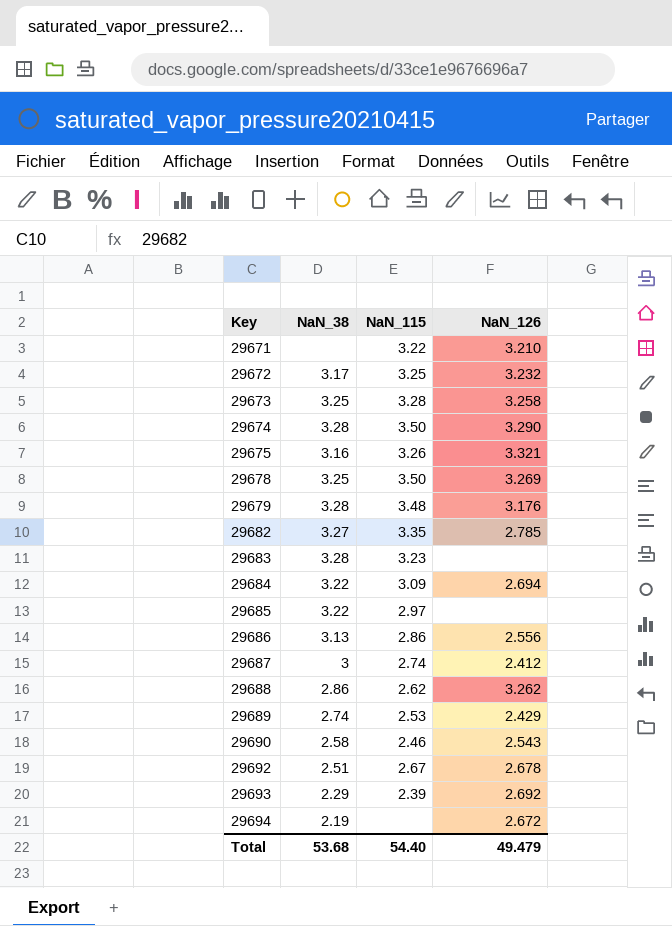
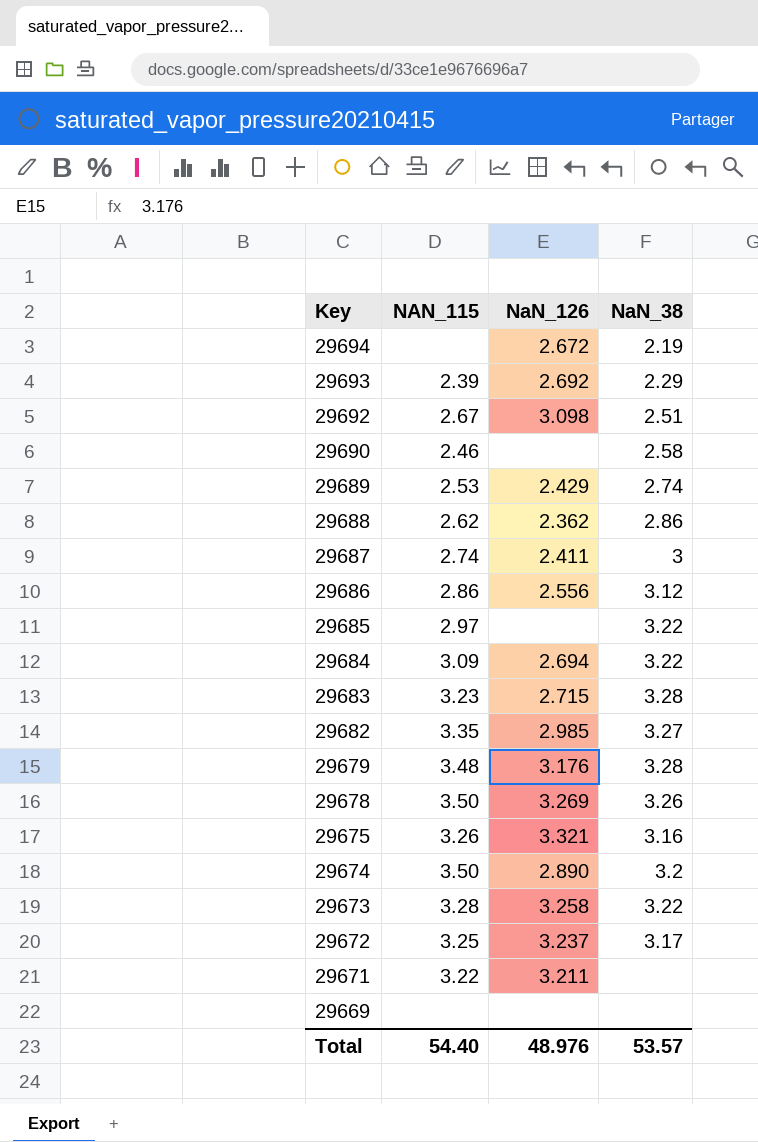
row order: Key ascending -> Key descending
column name: NaN_115 -> NAN_115
column NaN_38 | position: 2 -> 4
29692 | NaN_126: 2.678 -> 3.098
29690 | NaN_126: 2.543 -> none
29688 | NaN_126: 3.262 -> 2.362
29687 | NaN_126: 2.412 -> 2.411
29686 | NaN_38: 3.13 -> 3.12
29683 | NaN_126: none -> 2.715
29682 | NaN_126: 2.785 -> 2.985
29678 | NaN_38: 3.25 -> 3.26
29674 | NaN_126: 3.290 -> 2.890
29674 | NaN_38: 3.28 -> 3.2
29673 | NaN_38: 3.25 -> 3.22
29672 | NaN_126: 3.232 -> 3.237
29671 | NaN_126: 3.210 -> 3.211
row 29669: none -> none | none | none
Total | NaN_126: 49.479 -> 48.976
Total | NaN_38: 53.68 -> 53.57

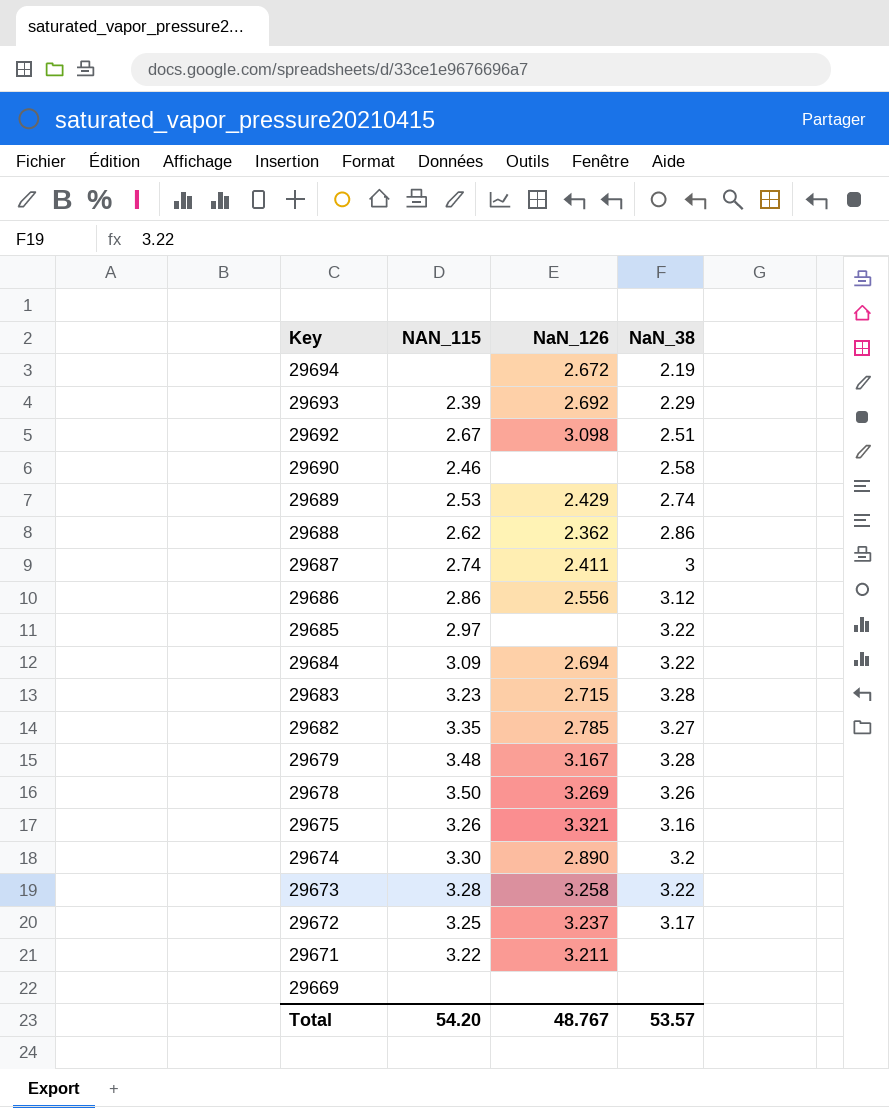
29682 | NaN_126: 2.985 -> 2.785
29679 | NaN_126: 3.176 -> 3.167
29674 | NAN_115: 3.50 -> 3.30
Total | NAN_115: 54.40 -> 54.20
Total | NaN_126: 48.976 -> 48.767

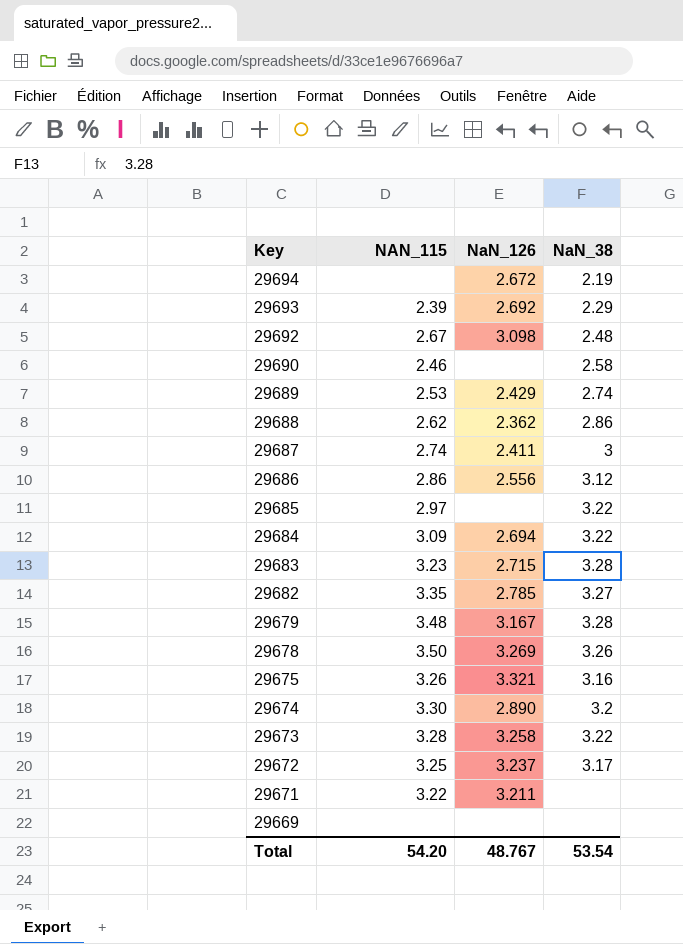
29692 | NaN_38: 2.51 -> 2.48
Total | NaN_38: 53.57 -> 53.54

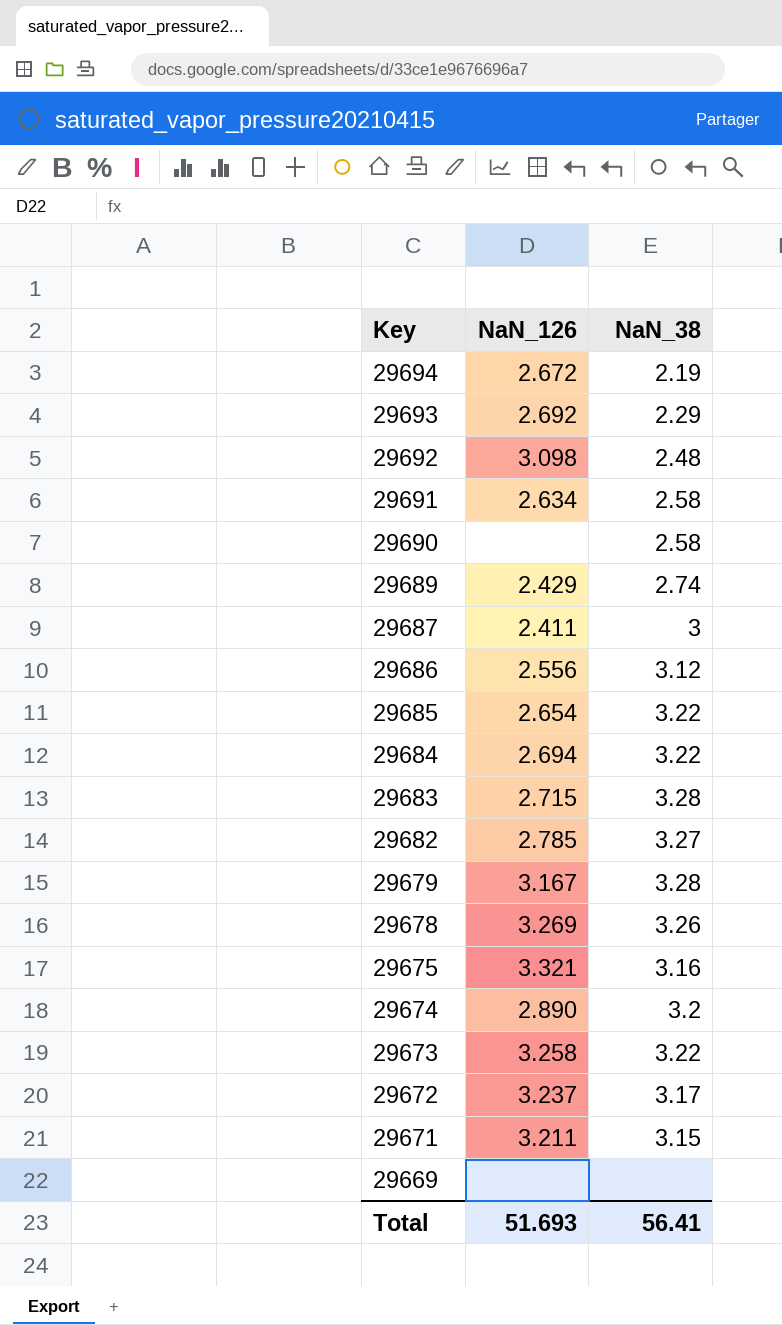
column NAN_115 | position: 2 -> none
row 29688: 2.62 | 2.362 | 2.86 -> none
row 29691: none -> 2.634 | 2.58
29685 | NaN_126: none -> 2.654
29671 | NaN_38: none -> 3.15
Total | NaN_126: 48.767 -> 51.693
Total | NaN_38: 53.54 -> 56.41

